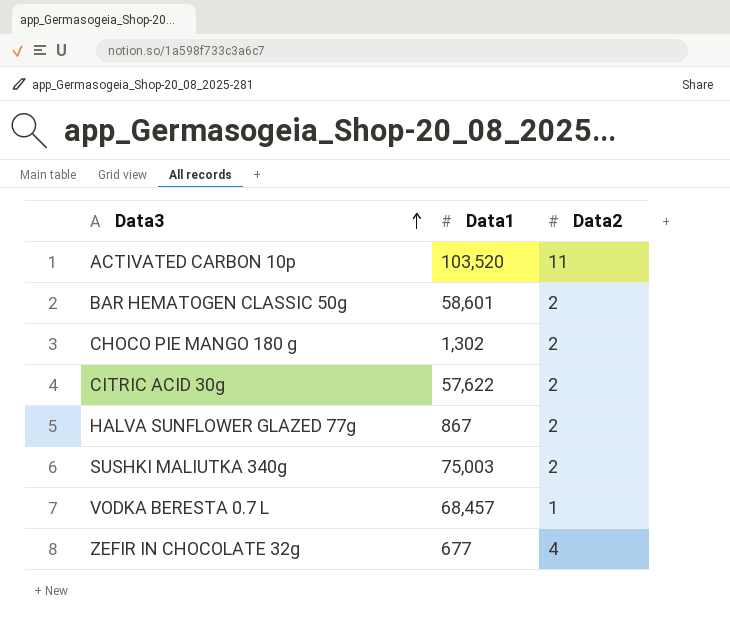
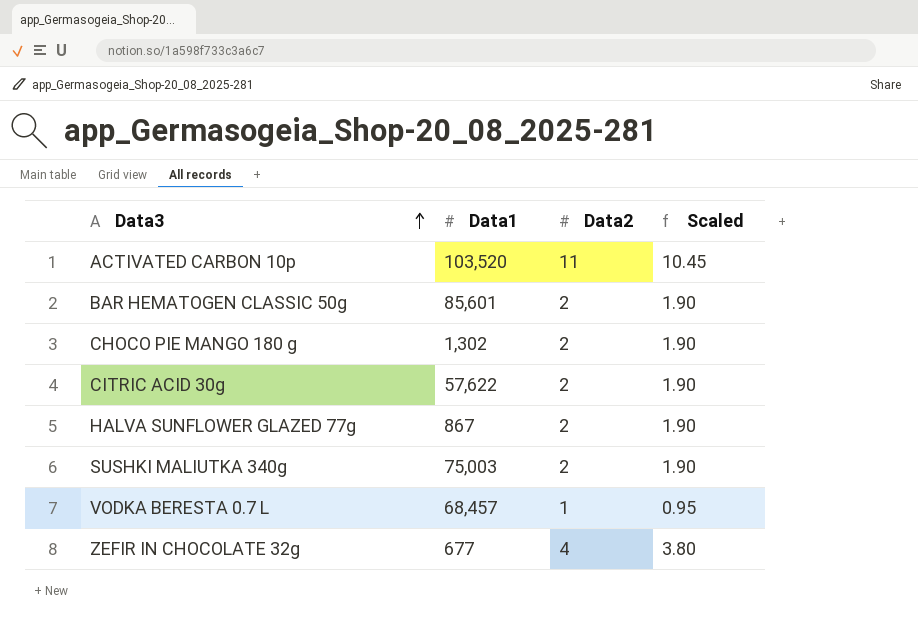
column Scaled | formula: none -> [Data2] * 0.95
BAR HEMATOGEN CLASSIC 50g | Data1: 58,601 -> 85,601

